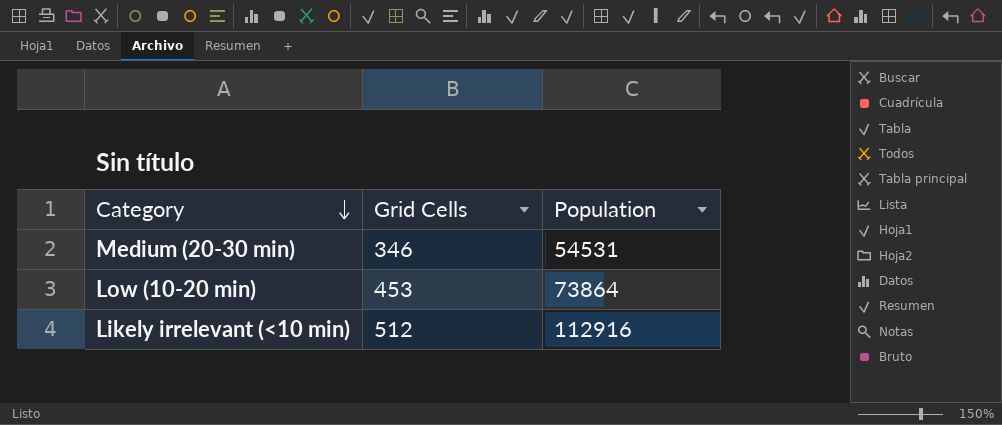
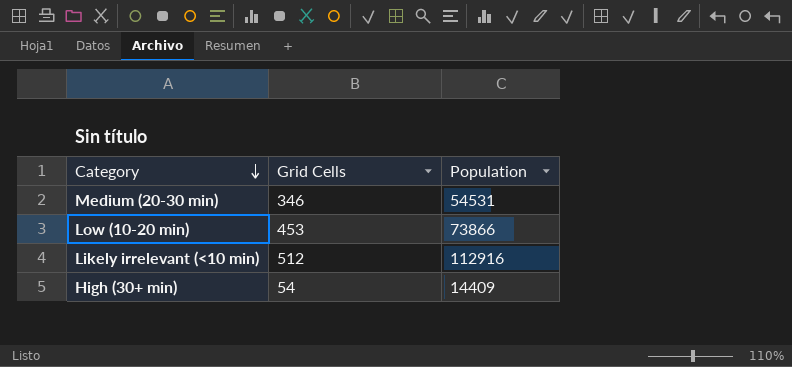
Low (10-20 min) | Population: 73864 -> 73866
row High (30+ min): none -> 54 | 14409

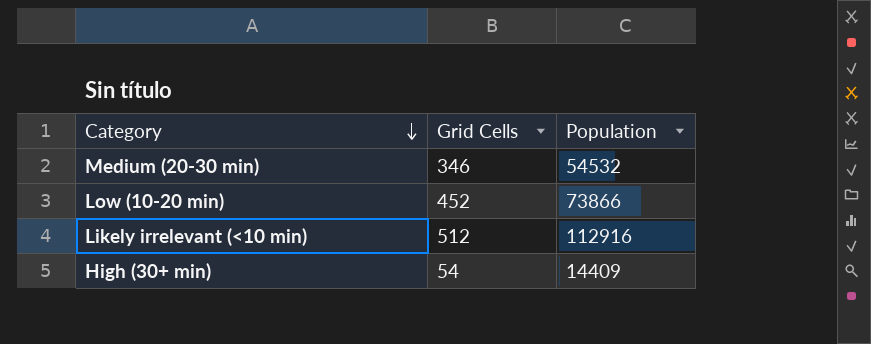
Medium (20-30 min) | Population: 54531 -> 54532
Low (10-20 min) | Grid Cells: 453 -> 452

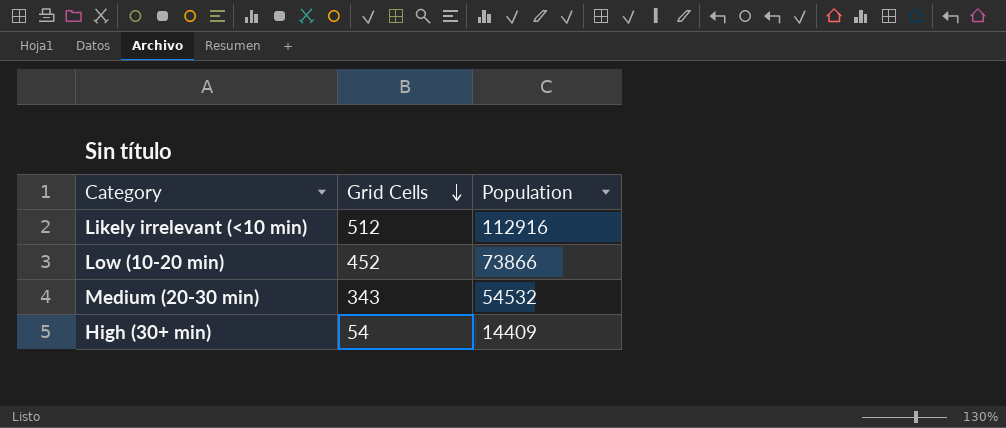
row order: Category descending -> Grid Cells descending
Medium (20-30 min) | Grid Cells: 346 -> 343

